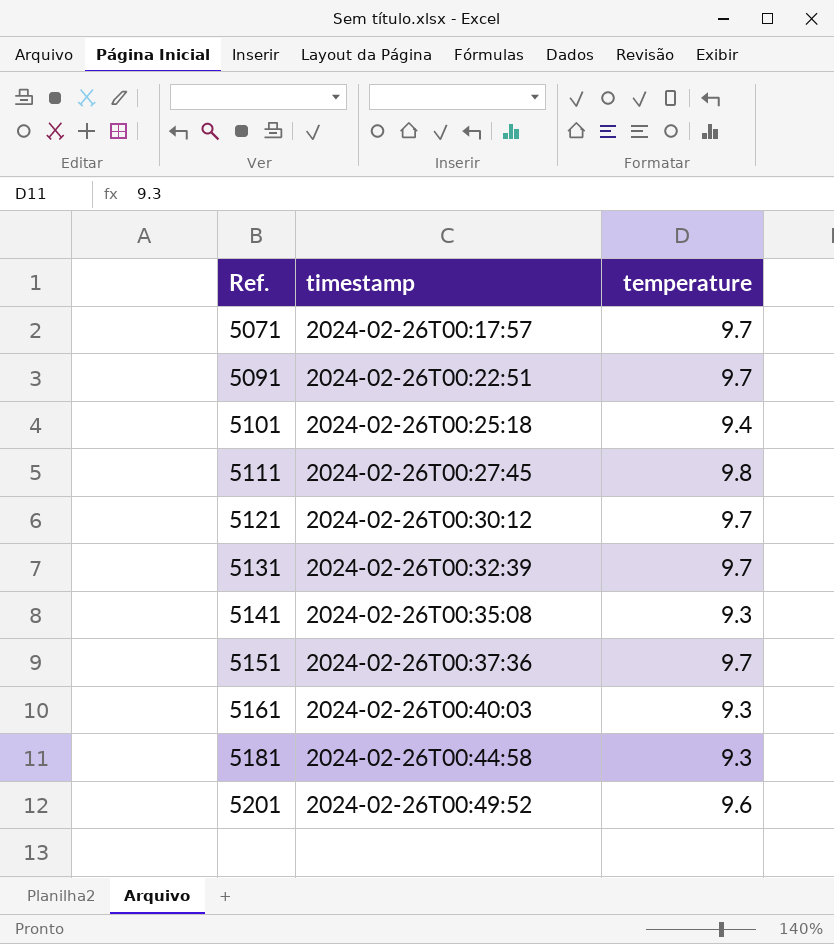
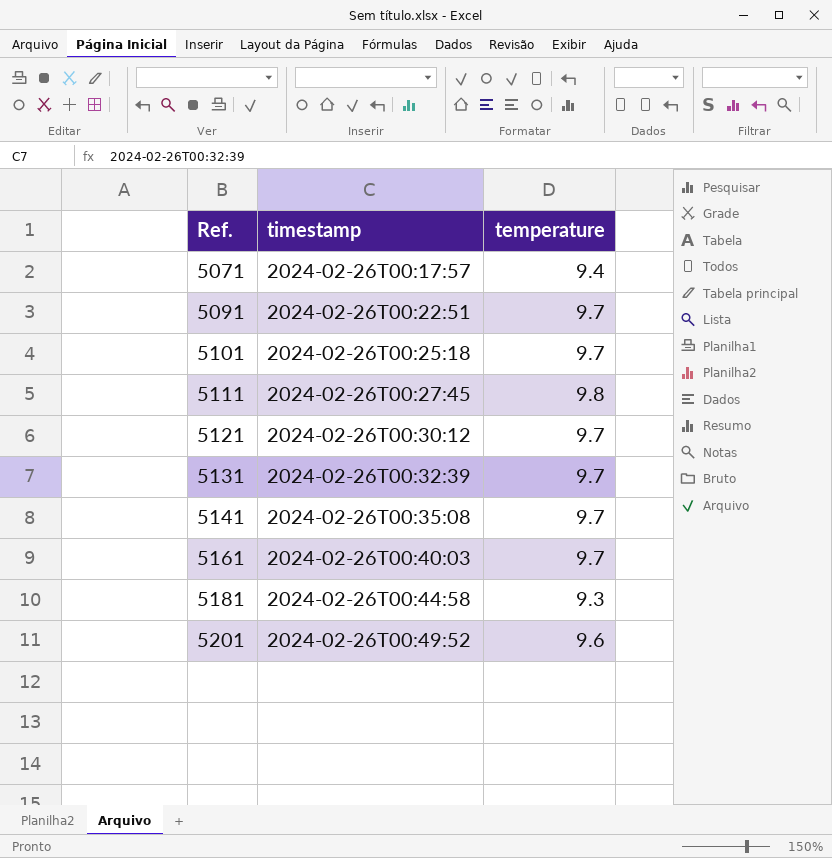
row 5151: 2024-02-26T00:37:36 | 9.7 -> none
5071 | temperature: 9.7 -> 9.4
5101 | temperature: 9.4 -> 9.7
5141 | temperature: 9.3 -> 9.7
5161 | temperature: 9.3 -> 9.7

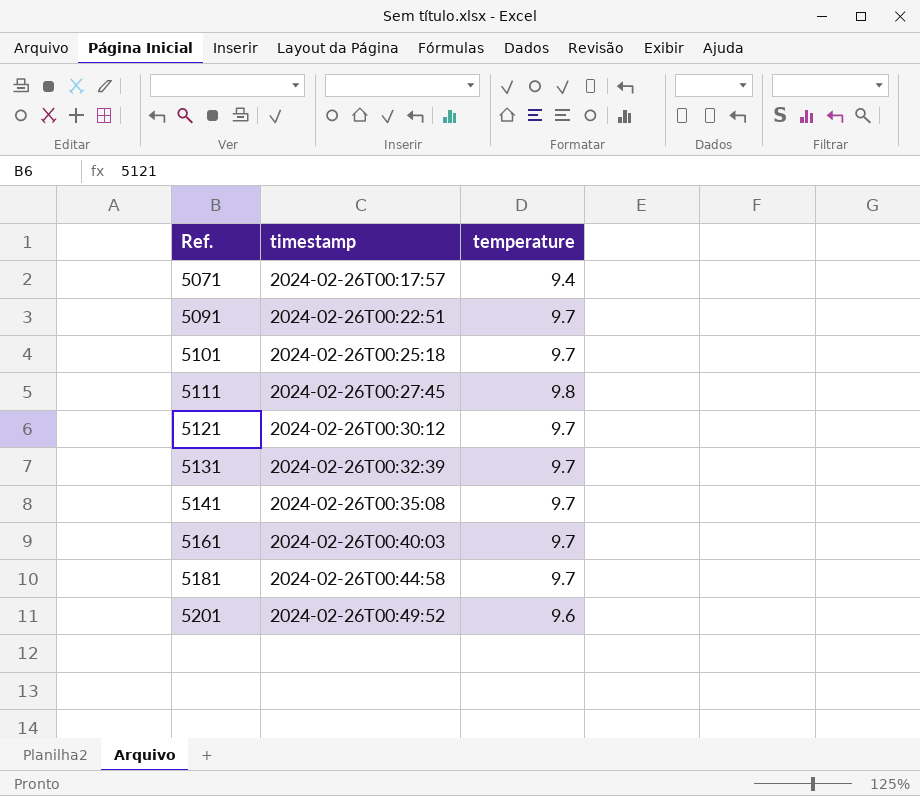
5181 | temperature: 9.3 -> 9.7

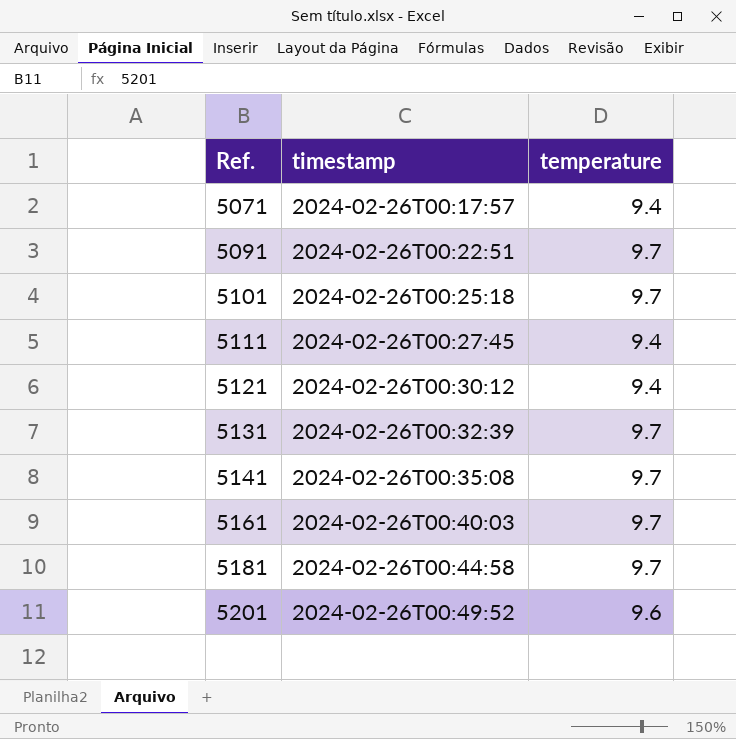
5111 | temperature: 9.8 -> 9.4
5121 | temperature: 9.7 -> 9.4

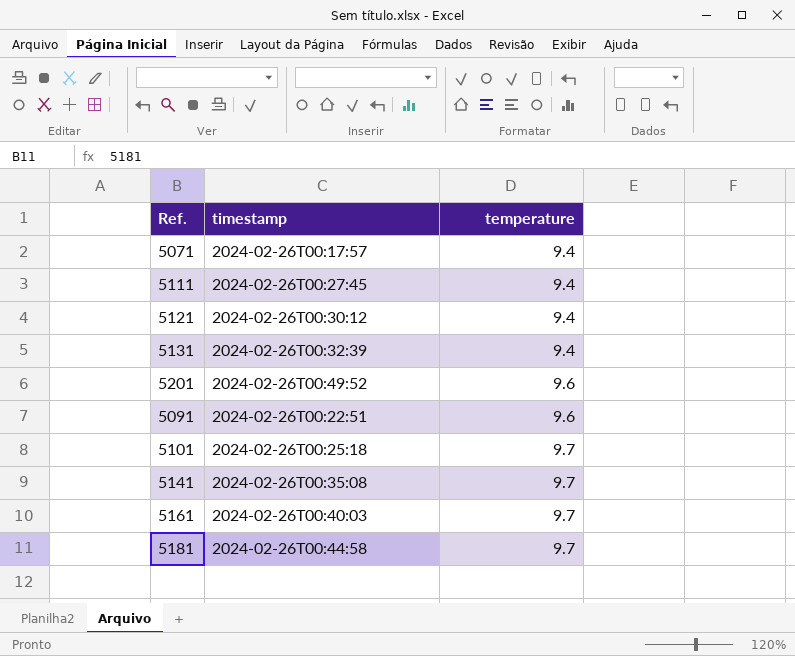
row order: Ref. ascending -> temperature ascending
5131 | temperature: 9.7 -> 9.4
5091 | temperature: 9.7 -> 9.6

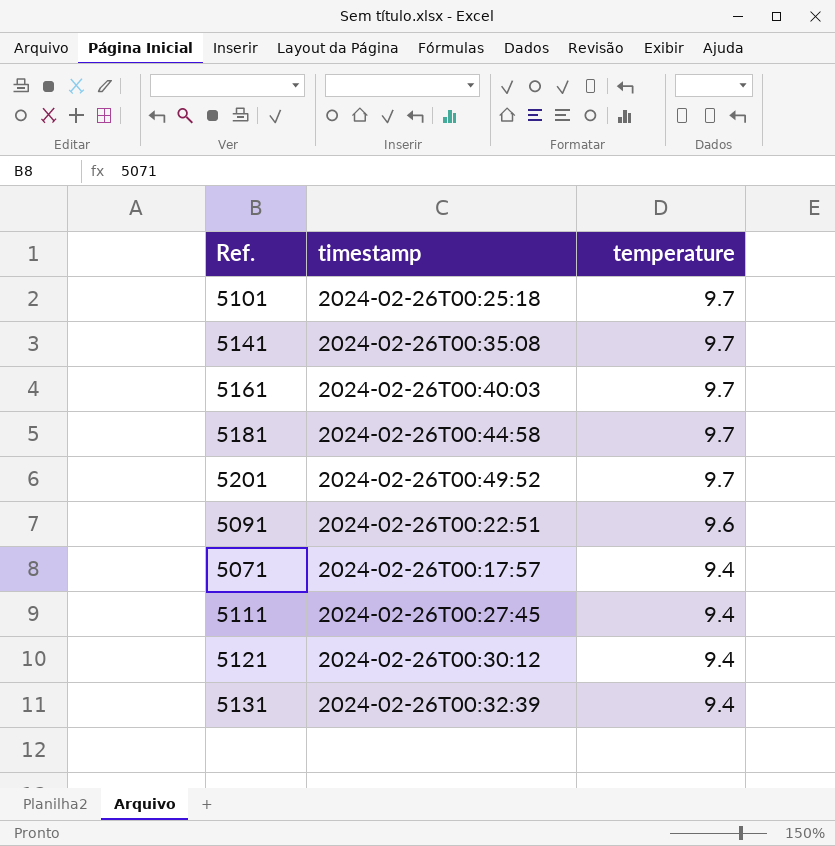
row order: temperature ascending -> temperature descending
5201 | temperature: 9.6 -> 9.7

